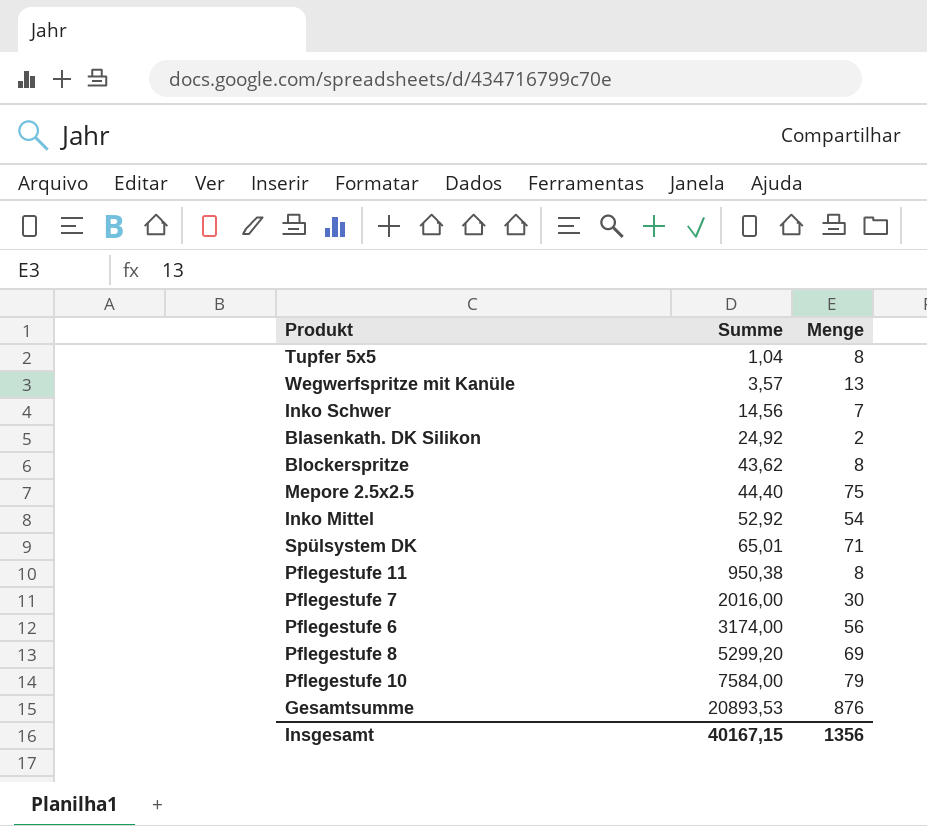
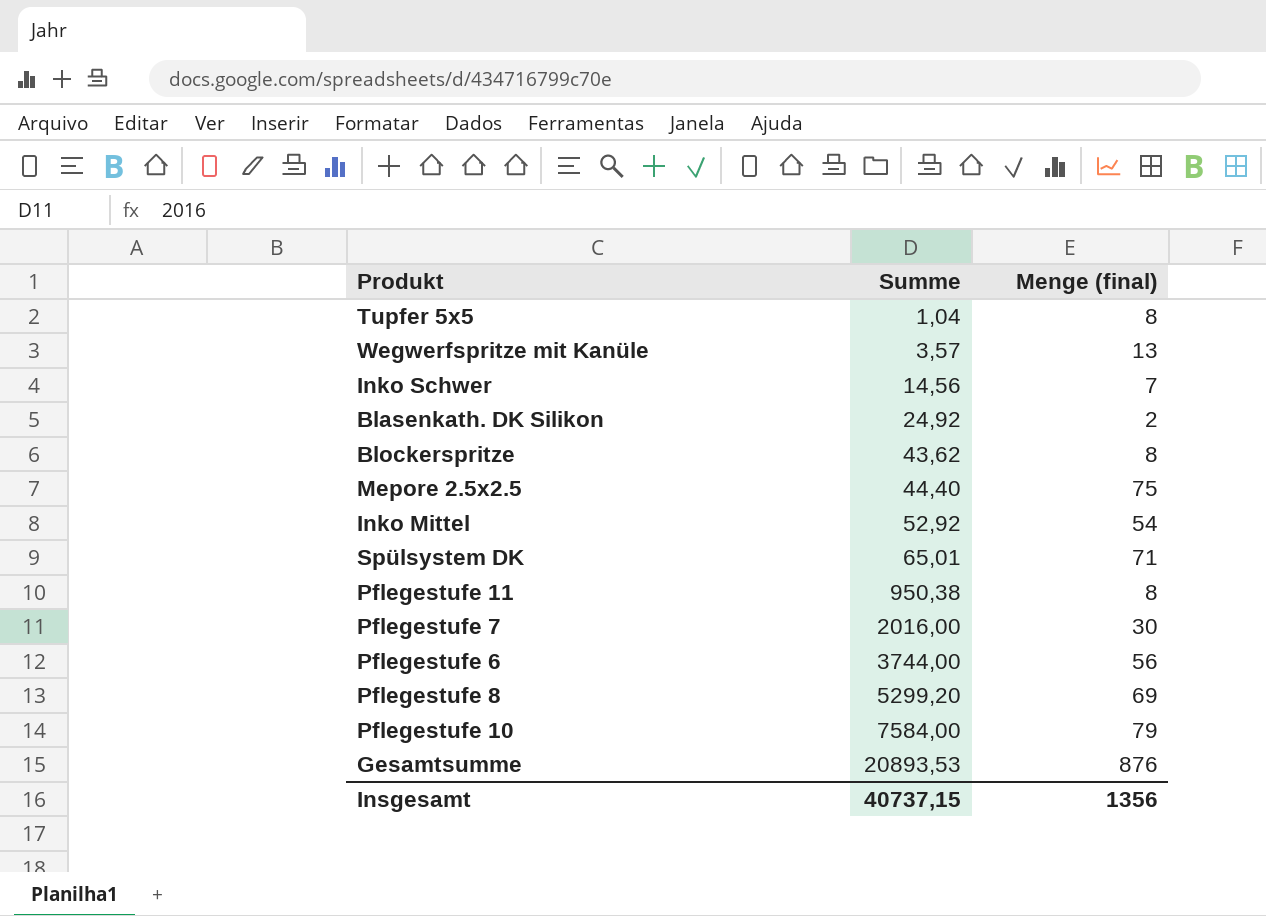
column name: Menge -> Menge (final)
Pflegestufe 6 | Summe: 3174,00 -> 3744,00
Insgesamt | Summe: 40167,15 -> 40737,15

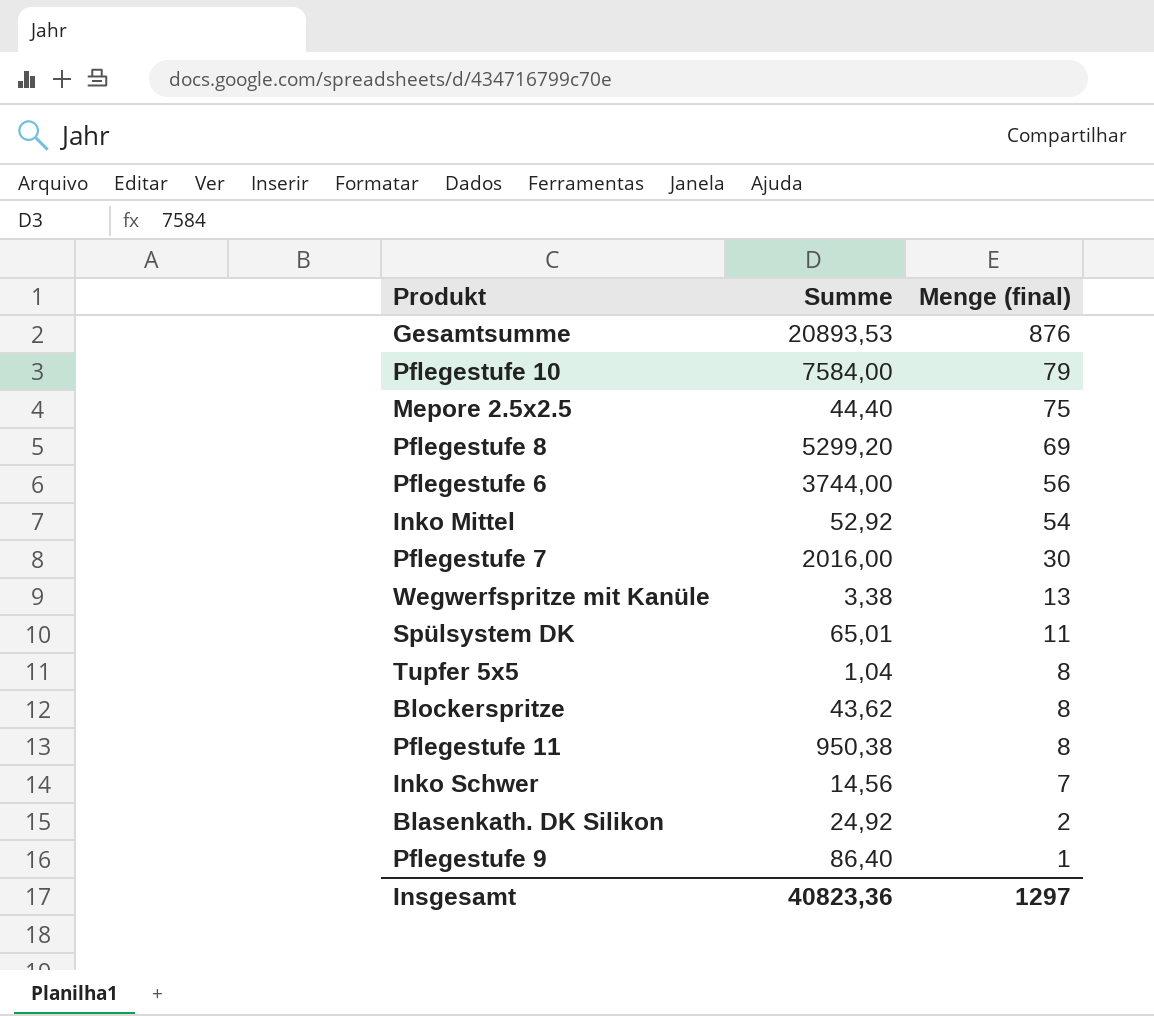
row order: Summe ascending -> Menge (final) descending
Wegwerfspritze mit Kanüle | Summe: 3,57 -> 3,38
Spülsystem DK | Menge (final): 71 -> 11
row Pflegestufe 9: none -> 86,40 | 1
Insgesamt | Summe: 40737,15 -> 40823,36
Insgesamt | Menge (final): 1356 -> 1297

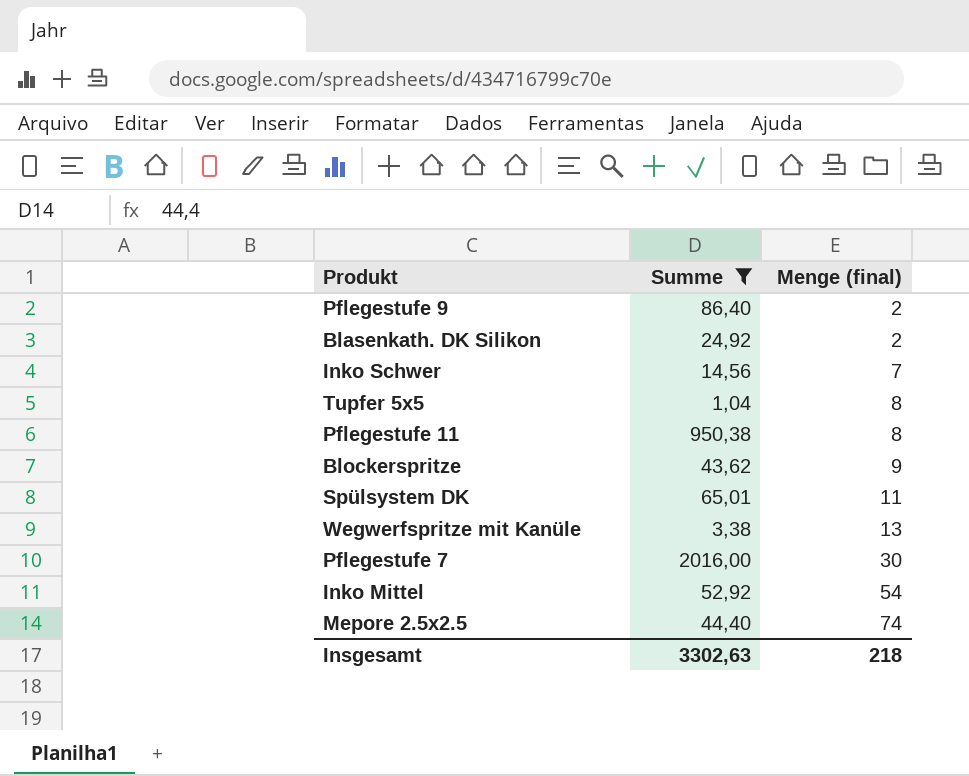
filter: none -> Summe <= 2016,00
row order: Menge (final) descending -> Menge (final) ascending
Pflegestufe 9 | Menge (final): 1 -> 2
Blockerspritze | Menge (final): 8 -> 9
Mepore 2.5x2.5 | Menge (final): 75 -> 74
Insgesamt | Summe: 40823,36 -> 3302,63
Insgesamt | Menge (final): 1297 -> 218

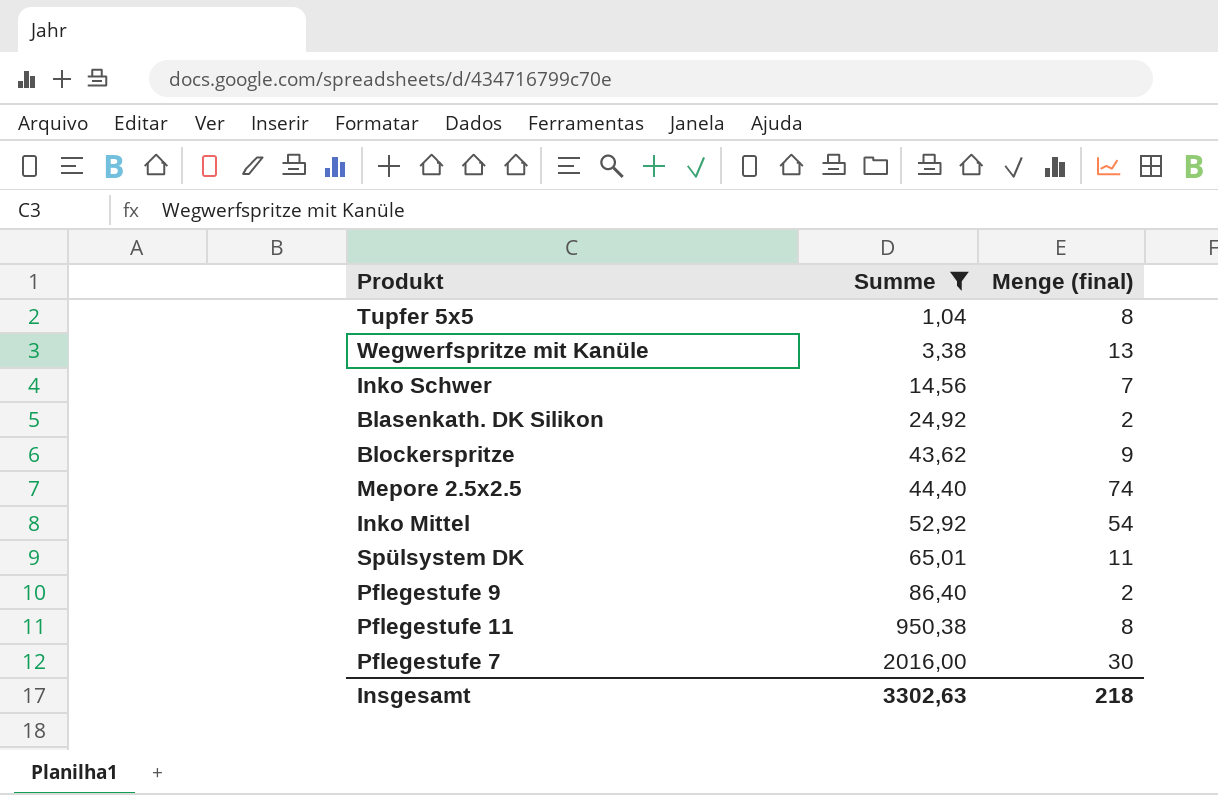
row order: Menge (final) ascending -> Summe ascending

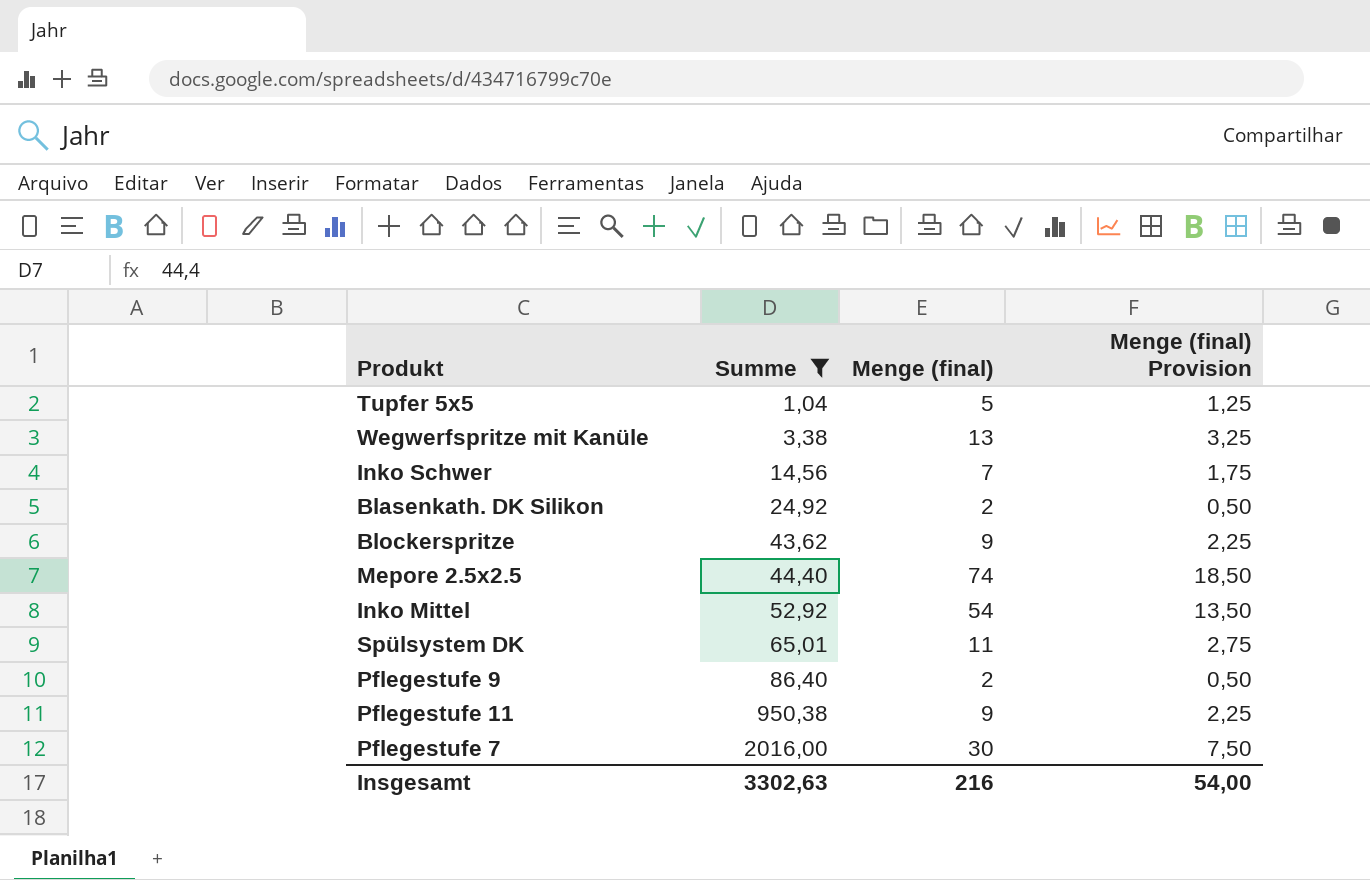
column Menge (final) Provision | formula: none -> [Menge (final)] * 0,25
Tupfer 5x5 | Menge (final): 8 -> 5
Pflegestufe 11 | Menge (final): 8 -> 9
Insgesamt | Menge (final): 218 -> 216

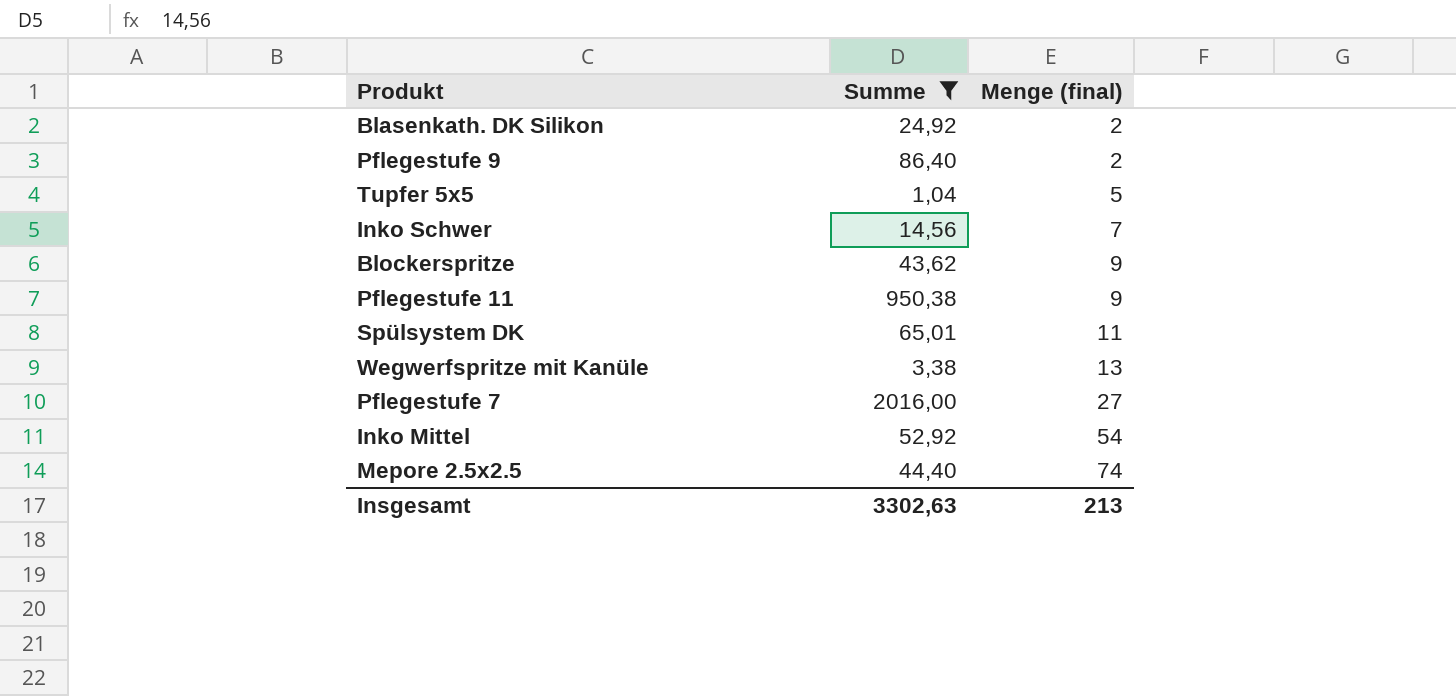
row order: Summe ascending -> Menge (final) ascending
column Menge (final) Provision | formula: [Menge (final)] * 0,25 -> none
Pflegestufe 7 | Menge (final): 30 -> 27
Insgesamt | Menge (final): 216 -> 213

